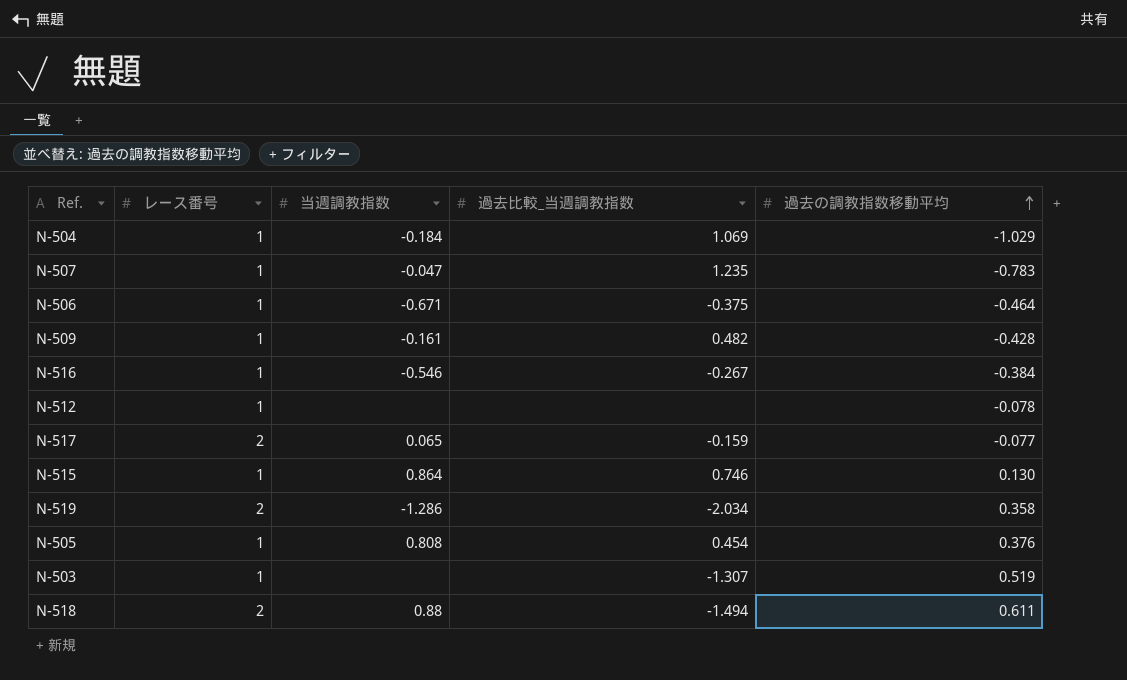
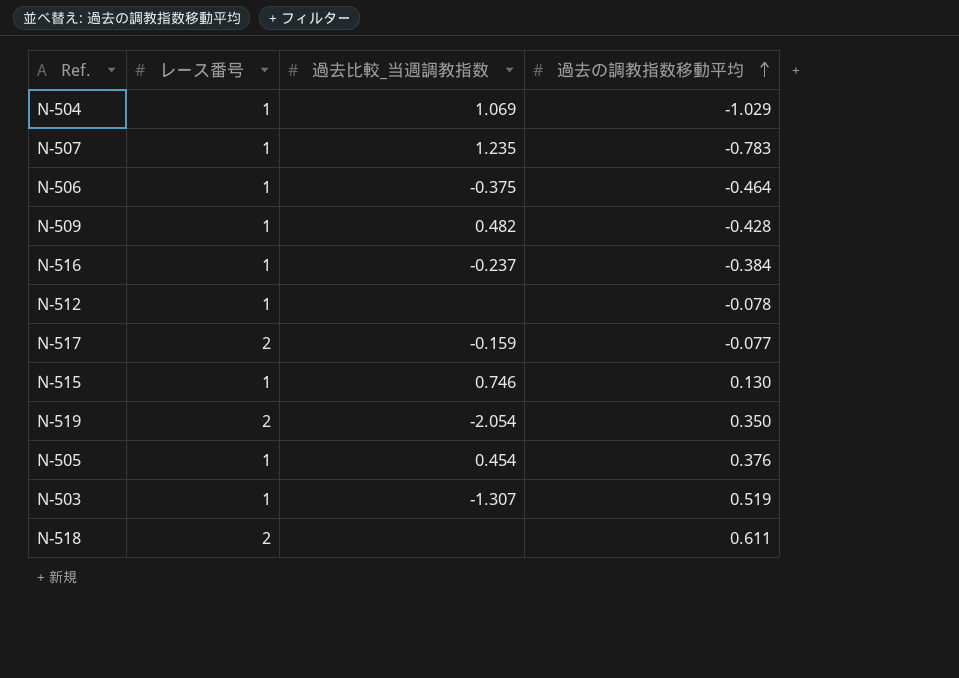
column 当週調教指数 | position: 3 -> none
N-516 | 過去比較_当週調教指数: -0.267 -> -0.237
N-519 | 過去比較_当週調教指数: -2.034 -> -2.054
N-519 | 過去の調教指数移動平均: 0.358 -> 0.350
N-518 | 過去比較_当週調教指数: -1.494 -> none

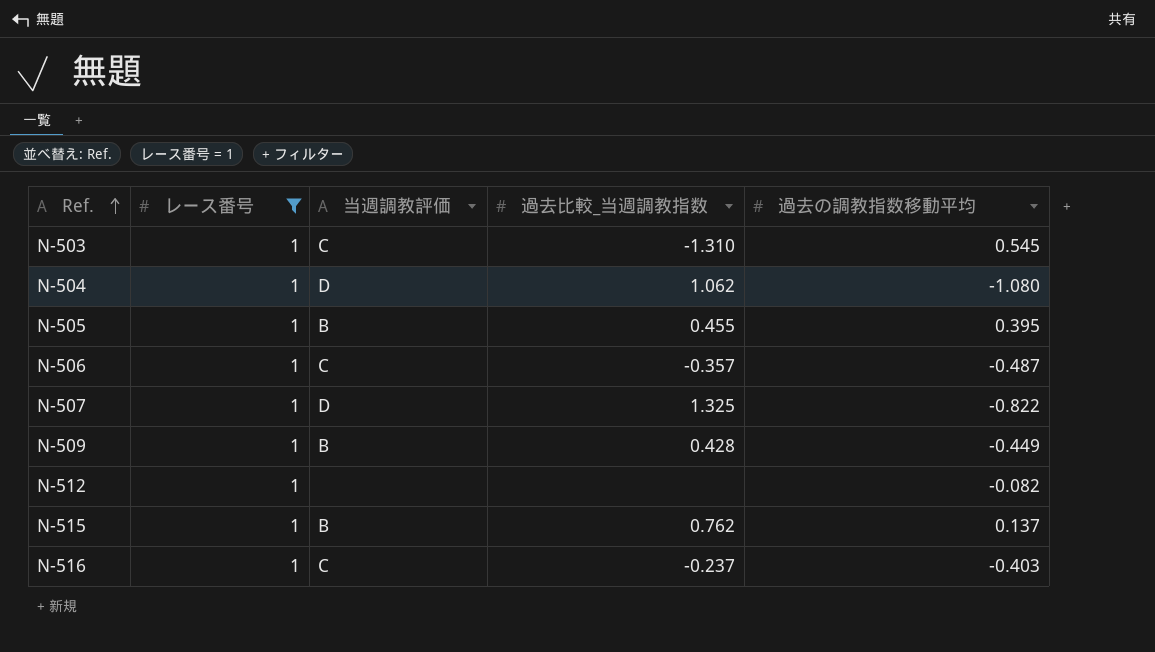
filter: none -> レース番号 = 1
row order: 過去の調教指数移動平均 ascending -> Ref. ascending
column 当週調教評価 | position: none -> 3
N-503 | 過去比較_当週調教指数: -1.307 -> -1.310
N-503 | 過去の調教指数移動平均: 0.519 -> 0.545
N-504 | 過去比較_当週調教指数: 1.069 -> 1.062
N-504 | 過去の調教指数移動平均: -1.029 -> -1.080
N-505 | 過去比較_当週調教指数: 0.454 -> 0.455
N-505 | 過去の調教指数移動平均: 0.376 -> 0.395
N-506 | 過去比較_当週調教指数: -0.375 -> -0.357
N-506 | 過去の調教指数移動平均: -0.464 -> -0.487
N-507 | 過去比較_当週調教指数: 1.235 -> 1.325
N-507 | 過去の調教指数移動平均: -0.783 -> -0.822
N-509 | 過去比較_当週調教指数: 0.482 -> 0.428
N-509 | 過去の調教指数移動平均: -0.428 -> -0.449
N-512 | 過去の調教指数移動平均: -0.078 -> -0.082
N-515 | 過去比較_当週調教指数: 0.746 -> 0.762
N-515 | 過去の調教指数移動平均: 0.130 -> 0.137
N-516 | 過去の調教指数移動平均: -0.384 -> -0.403

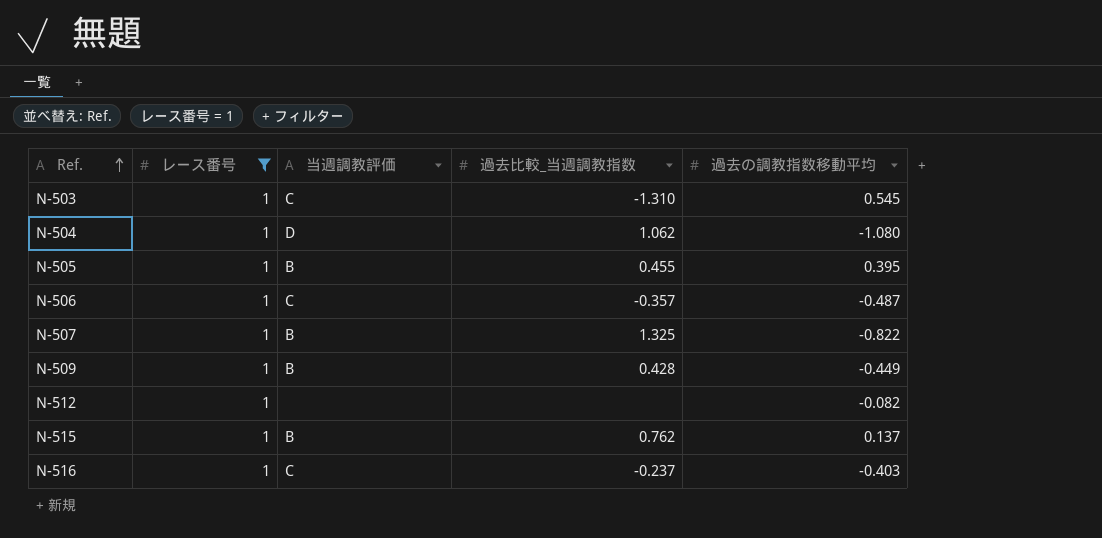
N-507 | 当週調教評価: D -> B

